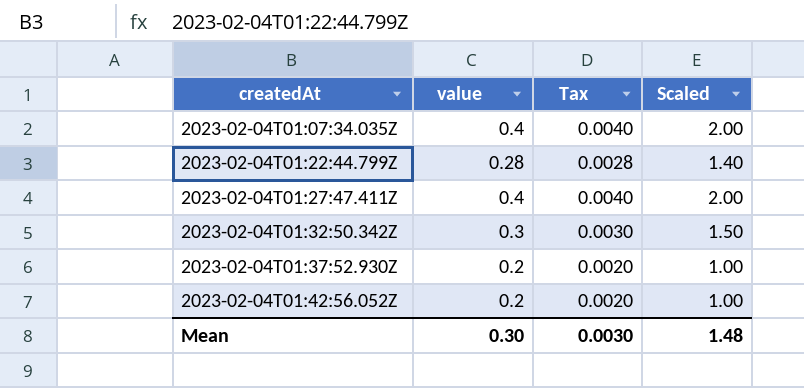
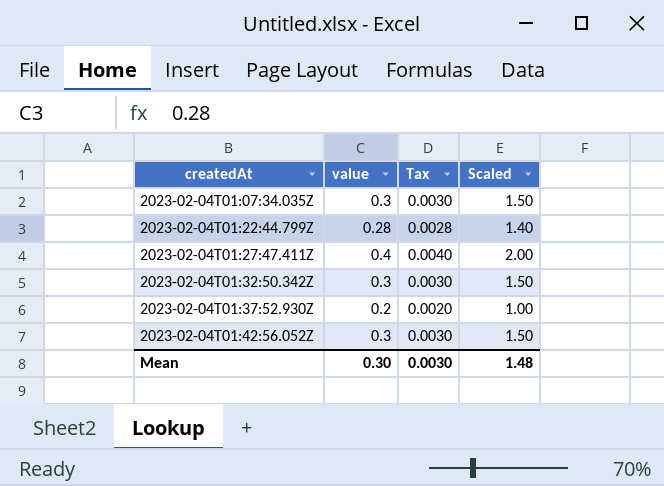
2023-02-04T01:07:34.035Z | value: 0.4 -> 0.3
2023-02-04T01:07:34.035Z | Tax: 0.0040 -> 0.0030
2023-02-04T01:07:34.035Z | Scaled: 2.00 -> 1.50
2023-02-04T01:42:56.052Z | value: 0.2 -> 0.3
2023-02-04T01:42:56.052Z | Tax: 0.0020 -> 0.0030
2023-02-04T01:42:56.052Z | Scaled: 1.00 -> 1.50

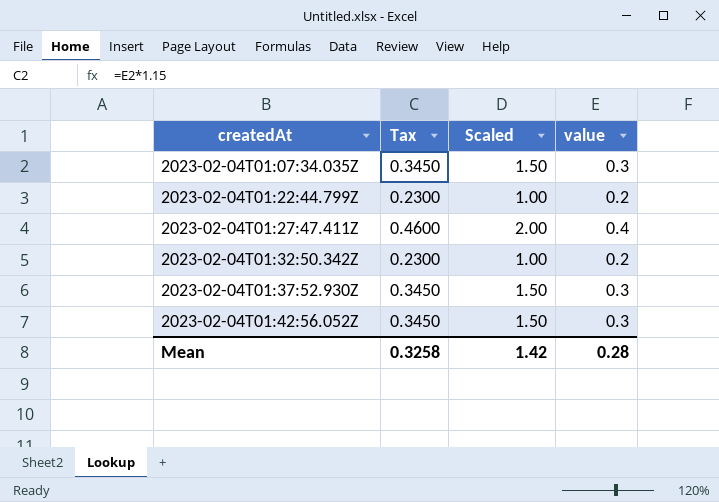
column Tax | formula: [value] * 0.01 -> [value] * 1.15
column value | position: 2 -> 4
2023-02-04T01:22:44.799Z | Scaled: 1.40 -> 1.00
2023-02-04T01:22:44.799Z | value: 0.28 -> 0.2
2023-02-04T01:32:50.342Z | Scaled: 1.50 -> 1.00
2023-02-04T01:32:50.342Z | value: 0.3 -> 0.2
2023-02-04T01:37:52.930Z | Scaled: 1.00 -> 1.50
2023-02-04T01:37:52.930Z | value: 0.2 -> 0.3
Mean | Tax: 0.0030 -> 0.3258
Mean | Scaled: 1.48 -> 1.42
Mean | value: 0.30 -> 0.28

